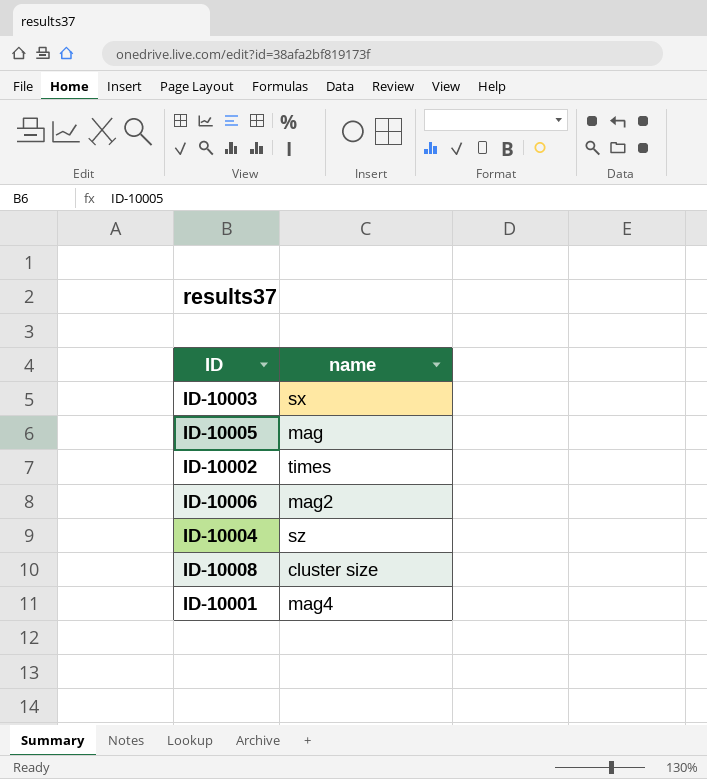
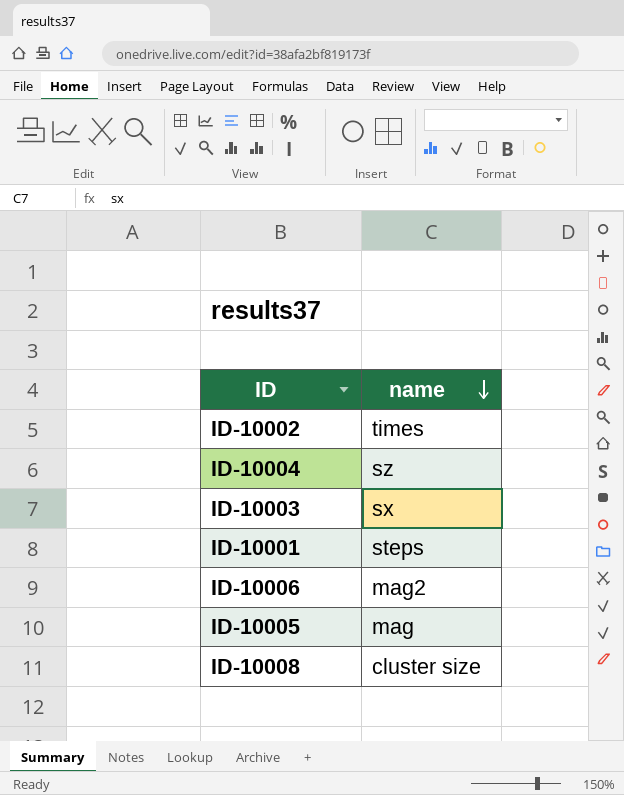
row order: none -> name descending
ID-10001 | name: mag4 -> steps

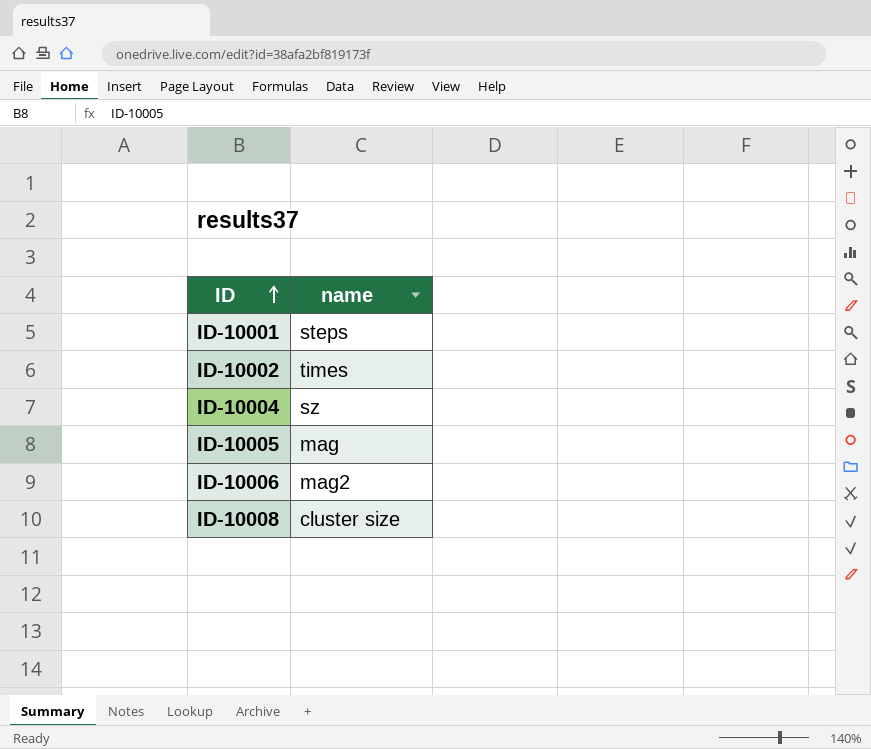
row order: name descending -> ID ascending
row ID-10003: sx -> none

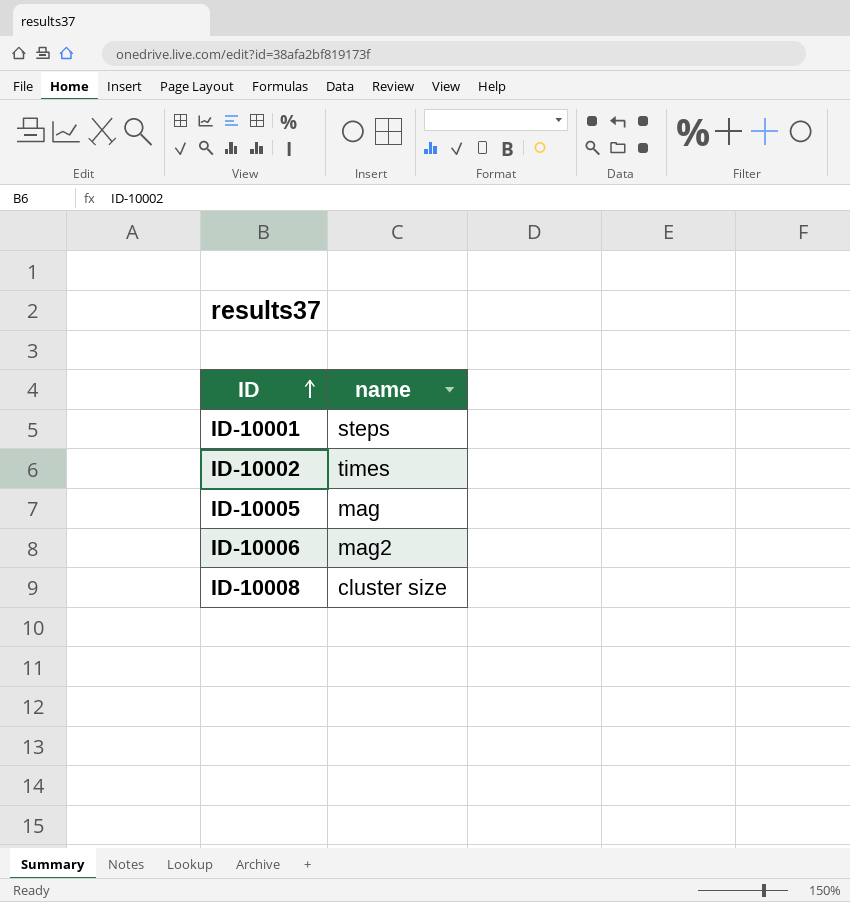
row ID-10004: sz -> none

